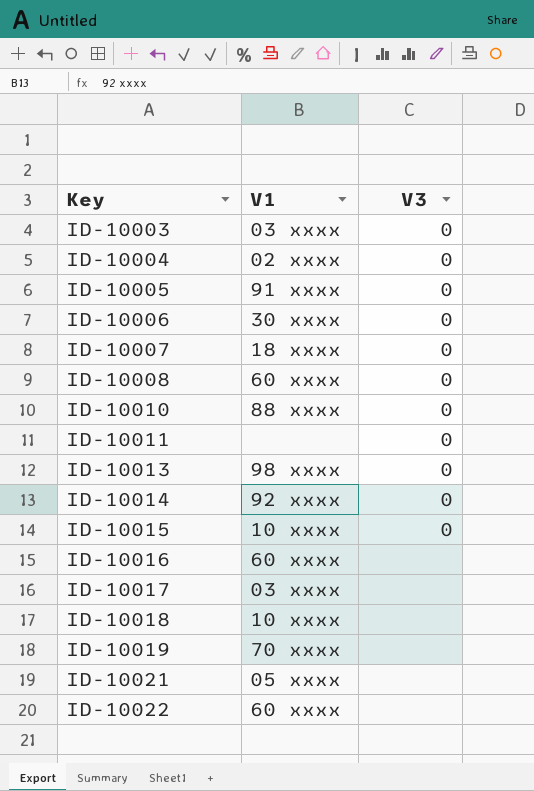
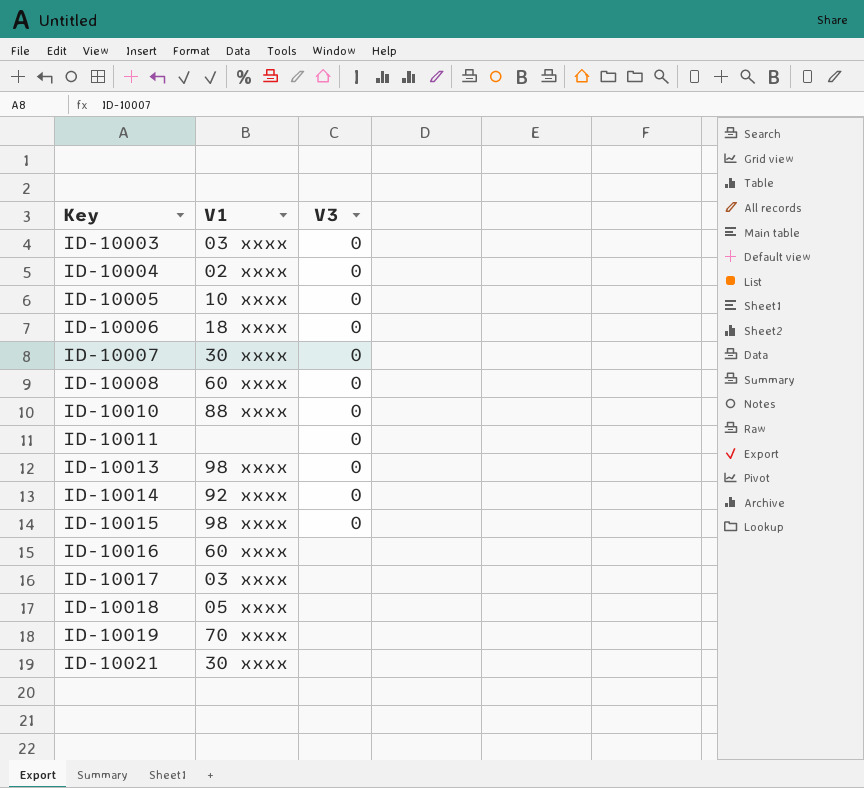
row ID-10022: 60 xxxx | none -> none
ID-10005 | V1: 91 xxxx -> 10 xxxx
ID-10006 | V1: 30 xxxx -> 18 xxxx
ID-10007 | V1: 18 xxxx -> 30 xxxx
ID-10015 | V1: 10 xxxx -> 98 xxxx
ID-10018 | V1: 10 xxxx -> 05 xxxx
ID-10021 | V1: 05 xxxx -> 30 xxxx

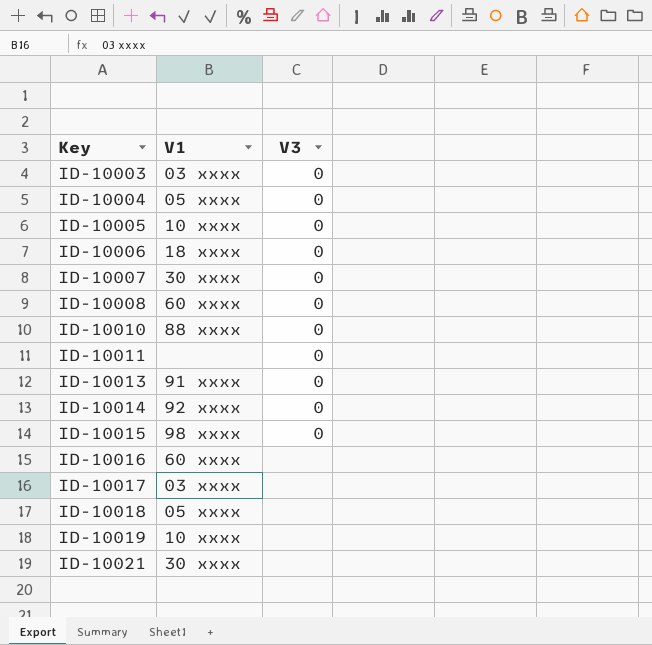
ID-10004 | V1: 02 xxxx -> 05 xxxx
ID-10013 | V1: 98 xxxx -> 91 xxxx
ID-10019 | V1: 70 xxxx -> 10 xxxx

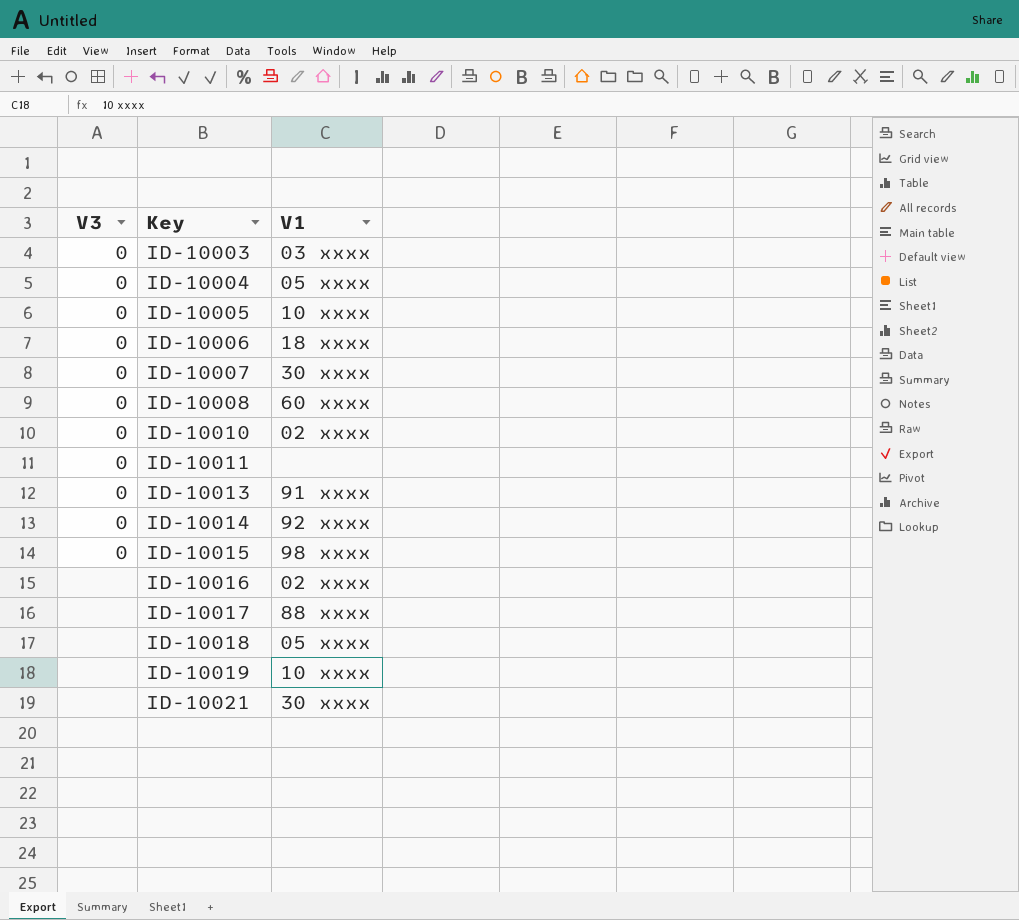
column V3 | position: 3 -> 1
ID-10010 | V1: 88 xxxx -> 02 xxxx
ID-10016 | V1: 60 xxxx -> 02 xxxx
ID-10017 | V1: 03 xxxx -> 88 xxxx

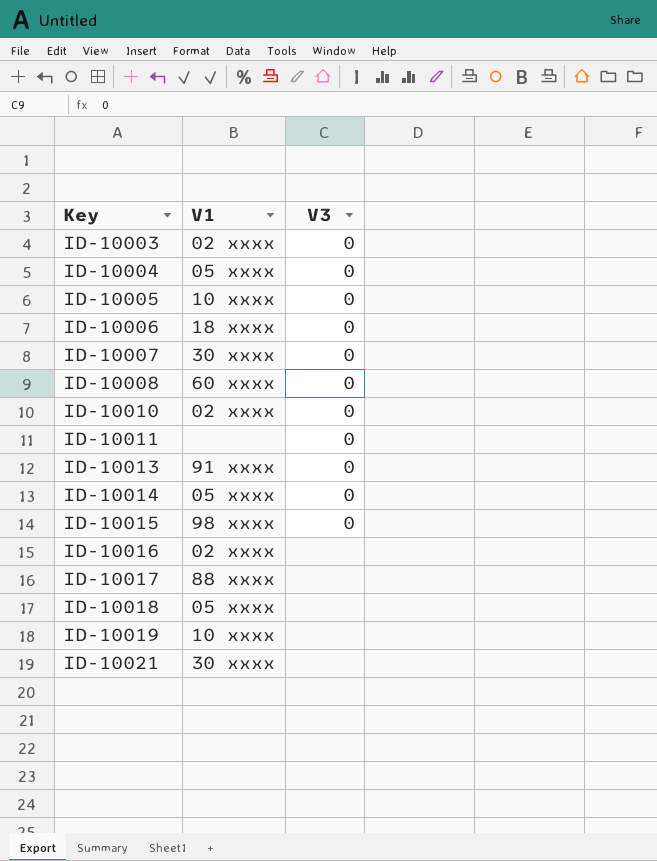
column V3 | position: 1 -> 3
ID-10003 | V1: 03 xxxx -> 02 xxxx
ID-10014 | V1: 92 xxxx -> 05 xxxx

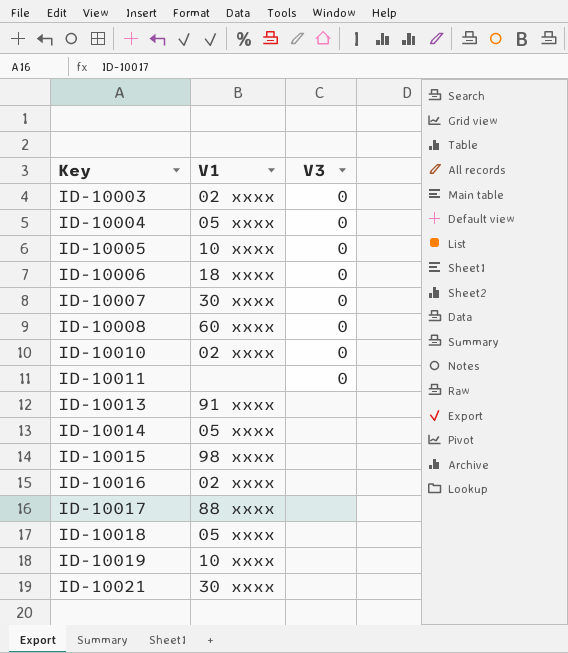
ID-10013 | V3: 0 -> none
ID-10014 | V3: 0 -> none
ID-10015 | V3: 0 -> none

